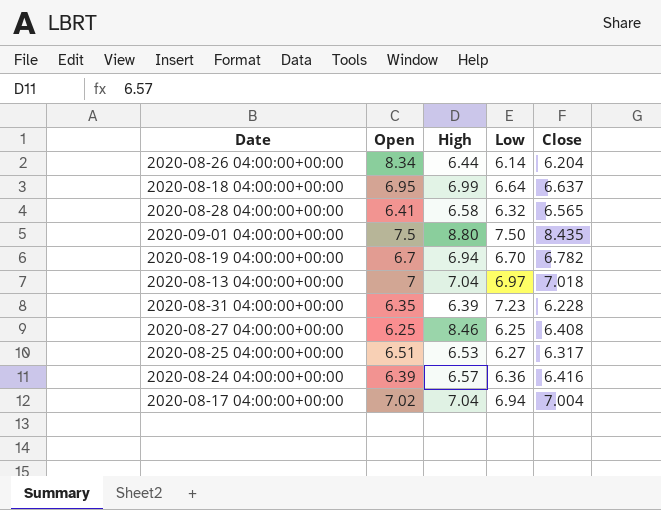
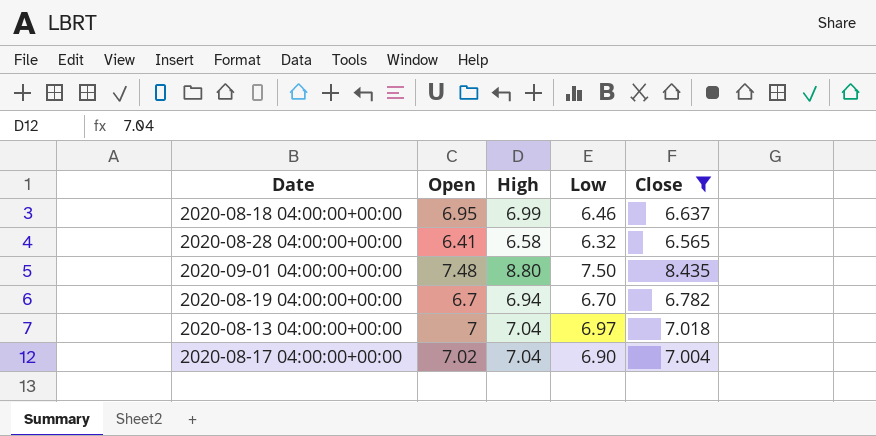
filter: none -> Close >= 6.565
2020-08-18 04:00:00+00:00 | Low: 6.64 -> 6.46
2020-09-01 04:00:00+00:00 | Open: 7.5 -> 7.48
2020-08-17 04:00:00+00:00 | Low: 6.94 -> 6.90

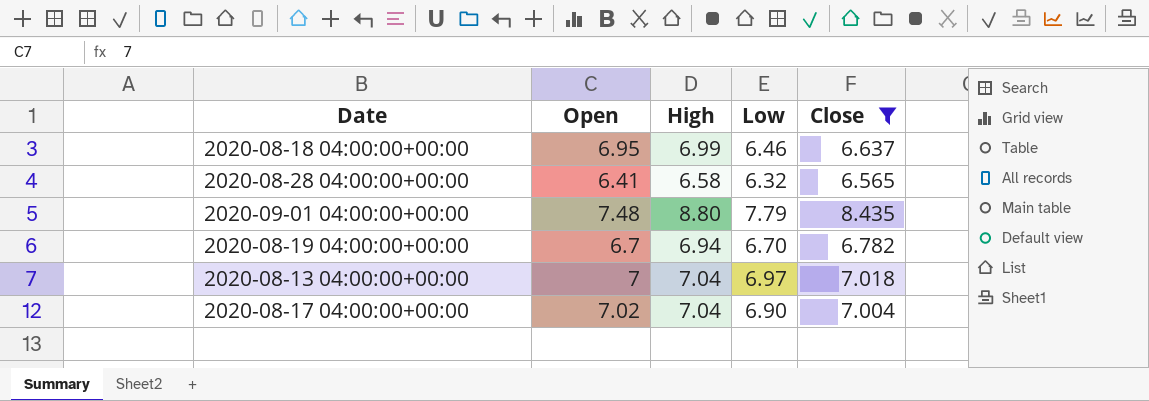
2020-09-01 04:00:00+00:00 | Low: 7.50 -> 7.79

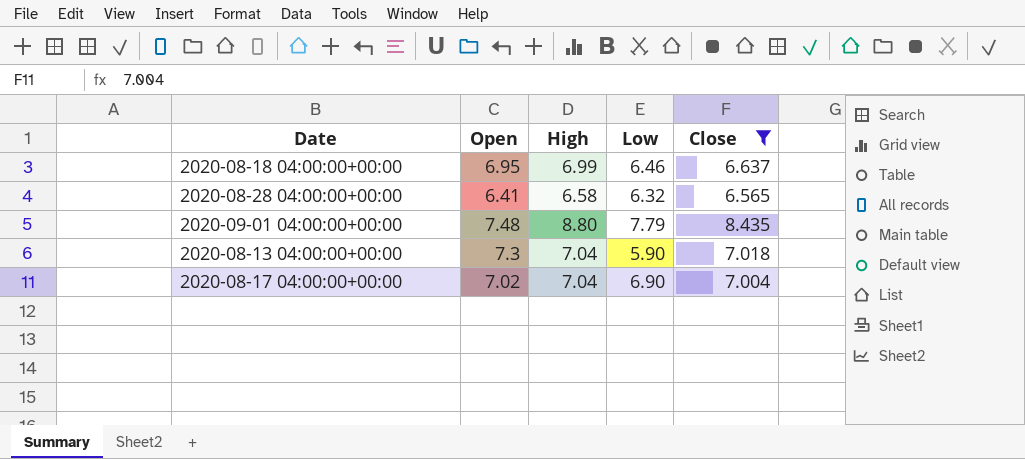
row 2020-08-19 04:00:00+00:00: 6.7 | 6.94 | 6.70 | 6.782 -> none
2020-08-13 04:00:00+00:00 | Open: 7 -> 7.3
2020-08-13 04:00:00+00:00 | Low: 6.97 -> 5.90

